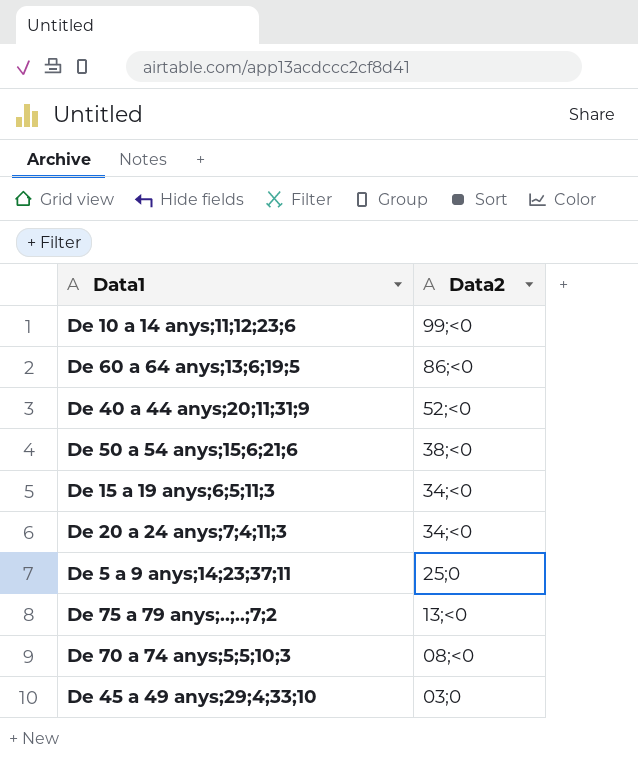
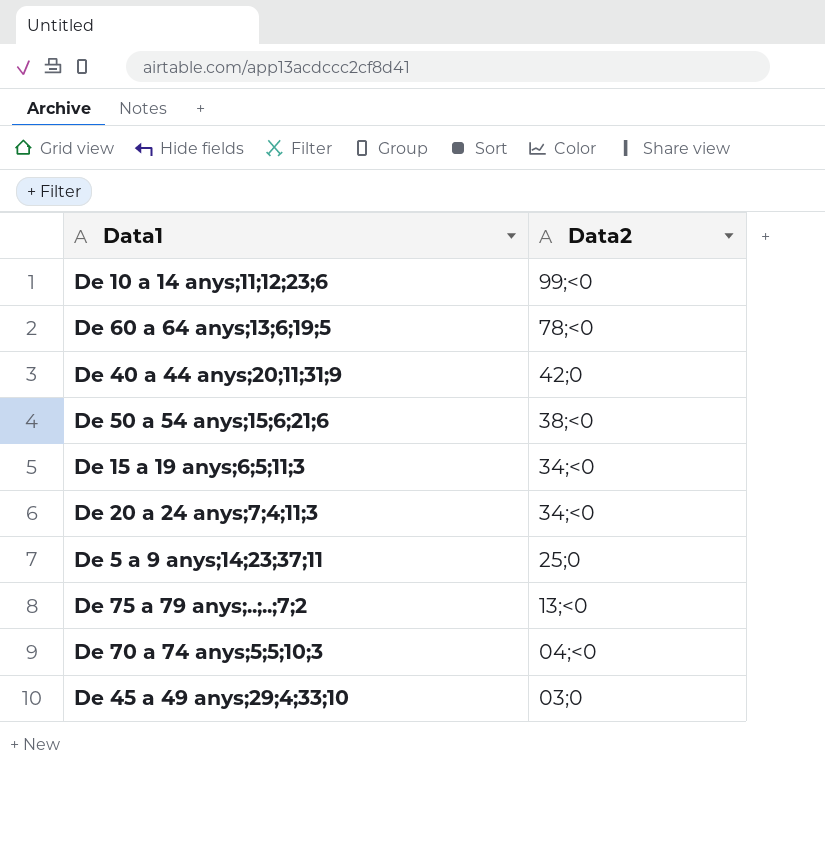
De 60 a 64 anys;13;6;19;5 | Data2: 86;<0 -> 78;<0
De 40 a 44 anys;20;11;31;9 | Data2: 52;<0 -> 42;0
De 70 a 74 anys;5;5;10;3 | Data2: 08;<0 -> 04;<0

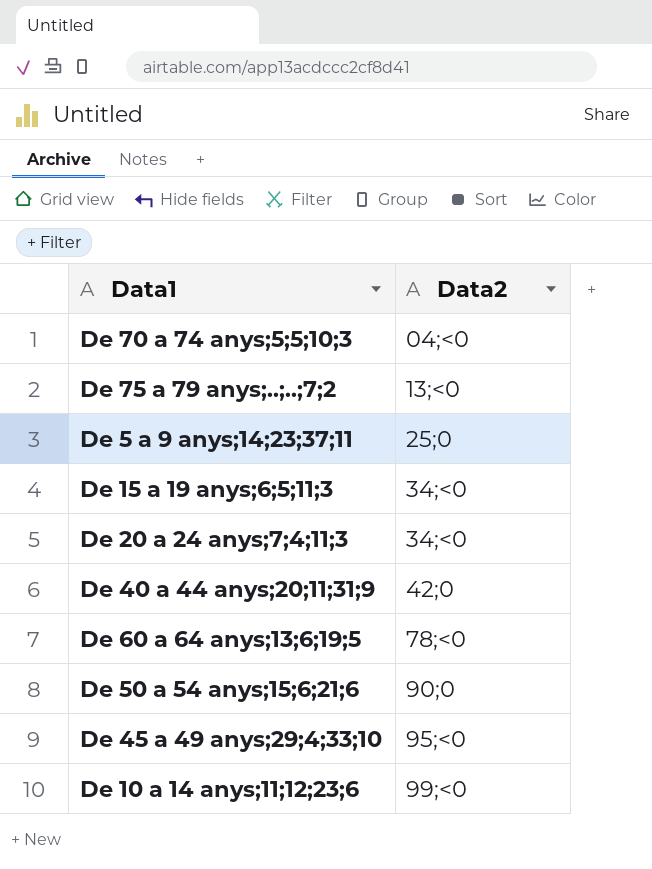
row order: Data2 descending -> Data2 ascending
De 50 a 54 anys;15;6;21;6 | Data2: 38;<0 -> 90;0
De 45 a 49 anys;29;4;33;10 | Data2: 03;0 -> 95;<0

